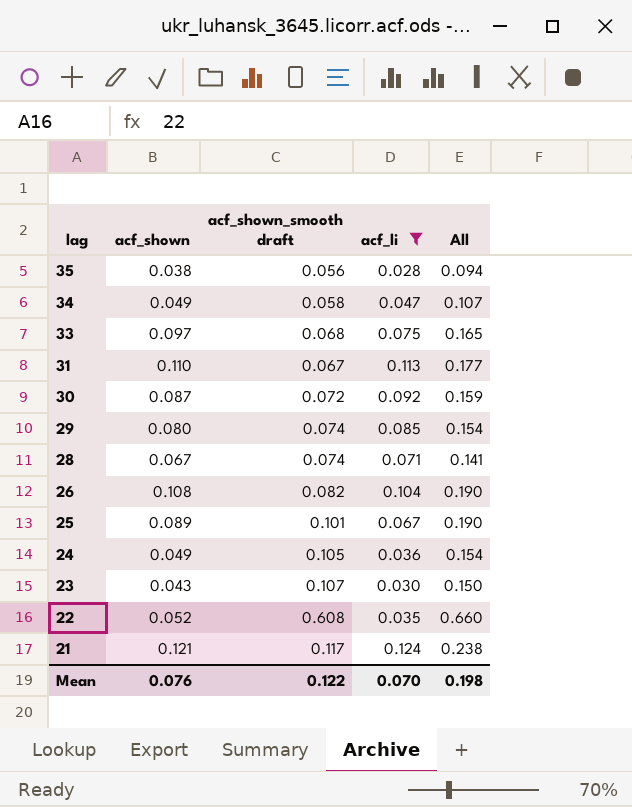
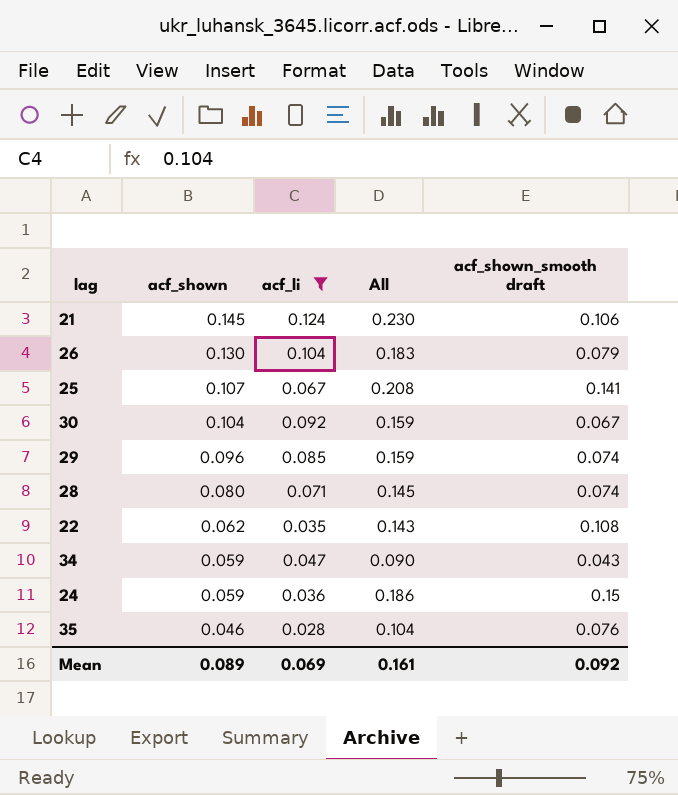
row order: lag descending -> acf_shown descending
column All | formula: [acf_shown] + [acf_shown_smooth draft] -> [acf_li] + [acf_shown_smooth draft]
column acf_shown_smooth draft | position: 3 -> 5
row 33: 0.097 | 0.068 | 0.075 | 0.165 -> none
row 31: 0.110 | 0.067 | 0.113 | 0.177 -> none
row 23: 0.043 | 0.107 | 0.030 | 0.150 -> none
21 | acf_shown: 0.121 -> 0.145
21 | acf_shown_smooth draft: 0.117 -> 0.106
26 | acf_shown: 0.108 -> 0.130
26 | acf_shown_smooth draft: 0.082 -> 0.079
25 | acf_shown: 0.089 -> 0.107
25 | acf_shown_smooth draft: 0.101 -> 0.141
30 | acf_shown: 0.087 -> 0.104
30 | acf_shown_smooth draft: 0.072 -> 0.067
29 | acf_shown: 0.080 -> 0.096
28 | acf_shown: 0.067 -> 0.080
22 | acf_shown: 0.052 -> 0.062
22 | acf_shown_smooth draft: 0.608 -> 0.108
34 | acf_shown: 0.049 -> 0.059
34 | acf_shown_smooth draft: 0.058 -> 0.043
24 | acf_shown: 0.049 -> 0.059
24 | acf_shown_smooth draft: 0.105 -> 0.15
35 | acf_shown: 0.038 -> 0.046
35 | acf_shown_smooth draft: 0.056 -> 0.076
Mean | acf_shown: 0.076 -> 0.089
Mean | acf_li: 0.070 -> 0.069
Mean | All: 0.198 -> 0.161
Mean | acf_shown_smooth draft: 0.122 -> 0.092

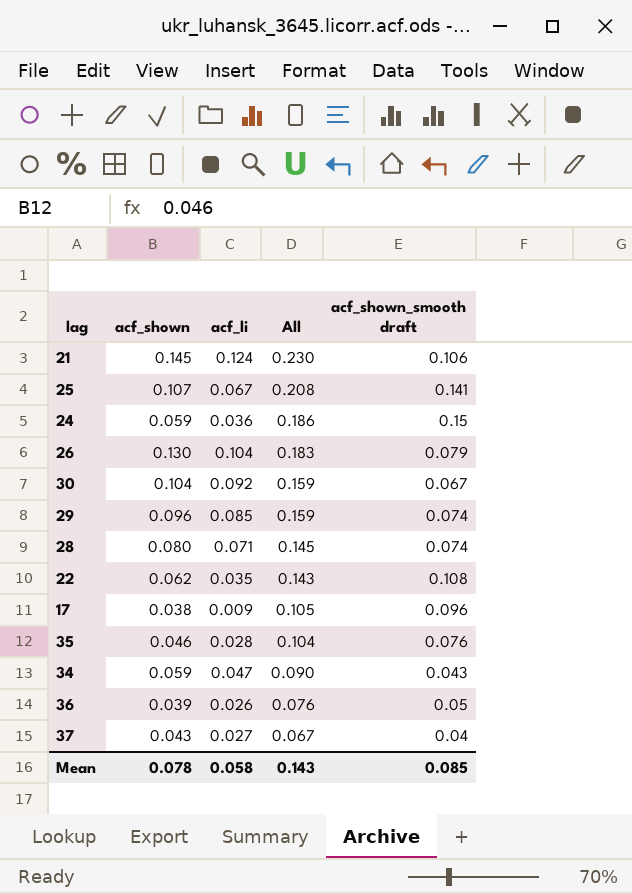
filter: acf_li >= 0.028 -> none
row order: acf_shown descending -> All descending
Mean | acf_shown: 0.089 -> 0.078
Mean | acf_li: 0.069 -> 0.058
Mean | All: 0.161 -> 0.143
Mean | acf_shown_smooth draft: 0.092 -> 0.085

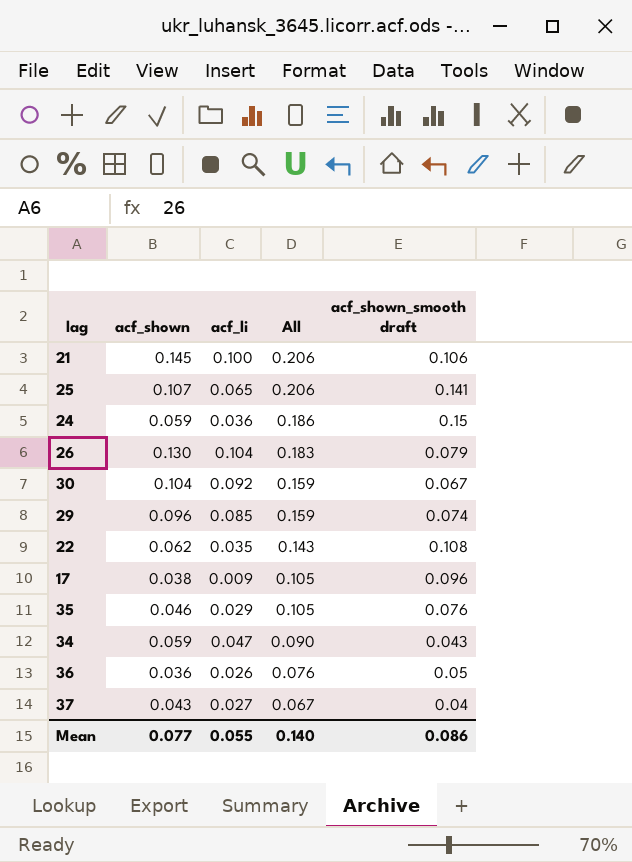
row 28: 0.080 | 0.071 | 0.145 | 0.074 -> none
21 | acf_li: 0.124 -> 0.100
21 | All: 0.230 -> 0.206
25 | acf_li: 0.067 -> 0.065
25 | All: 0.208 -> 0.206
35 | acf_li: 0.028 -> 0.029
35 | All: 0.104 -> 0.105
36 | acf_shown: 0.039 -> 0.036
Mean | acf_shown: 0.078 -> 0.077
Mean | acf_li: 0.058 -> 0.055
Mean | All: 0.143 -> 0.140
Mean | acf_shown_smooth draft: 0.085 -> 0.086

